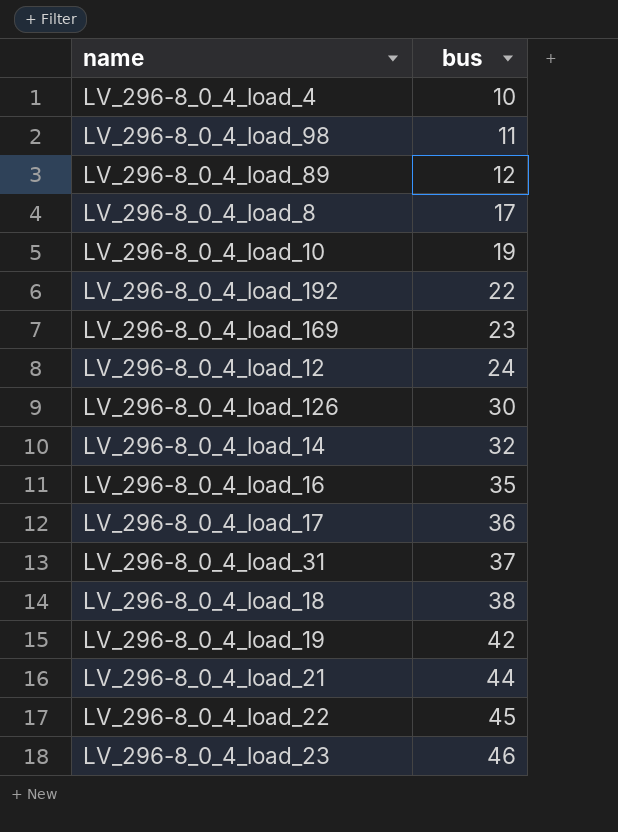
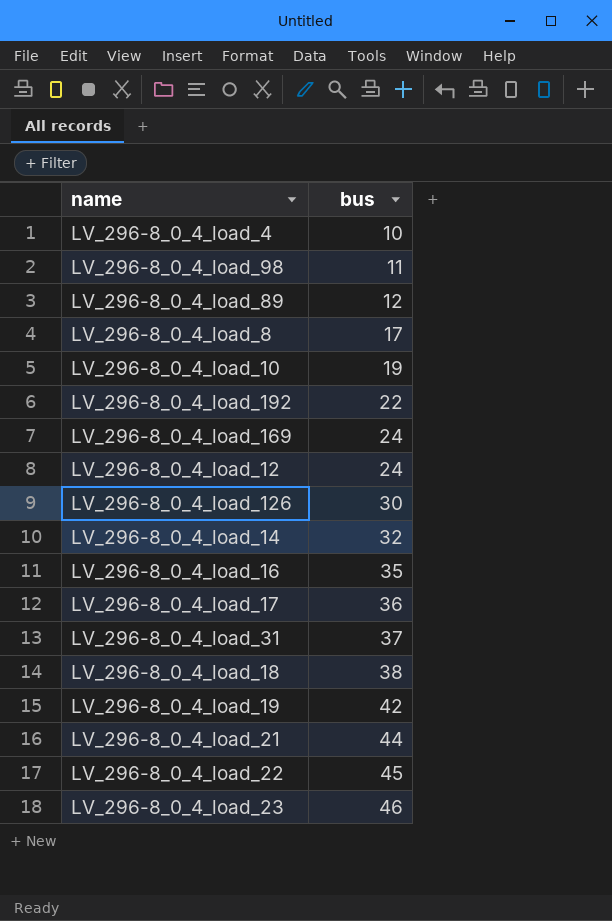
LV_296-8_0_4_load_169 | bus: 23 -> 24

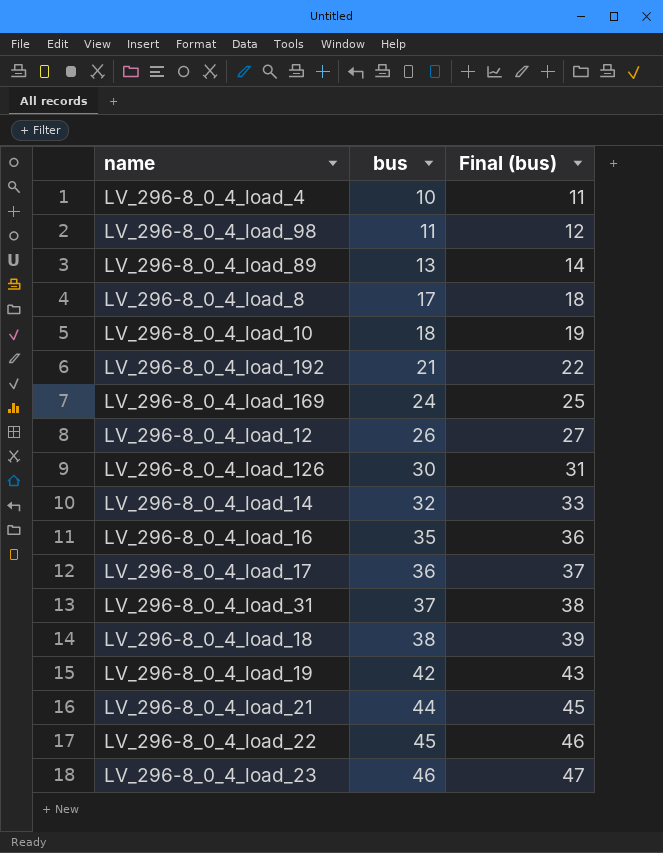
column Final (bus) | formula: none -> [bus] + 1
LV_296-8_0_4_load_89 | bus: 12 -> 13
LV_296-8_0_4_load_10 | bus: 19 -> 18
LV_296-8_0_4_load_192 | bus: 22 -> 21
LV_296-8_0_4_load_12 | bus: 24 -> 26

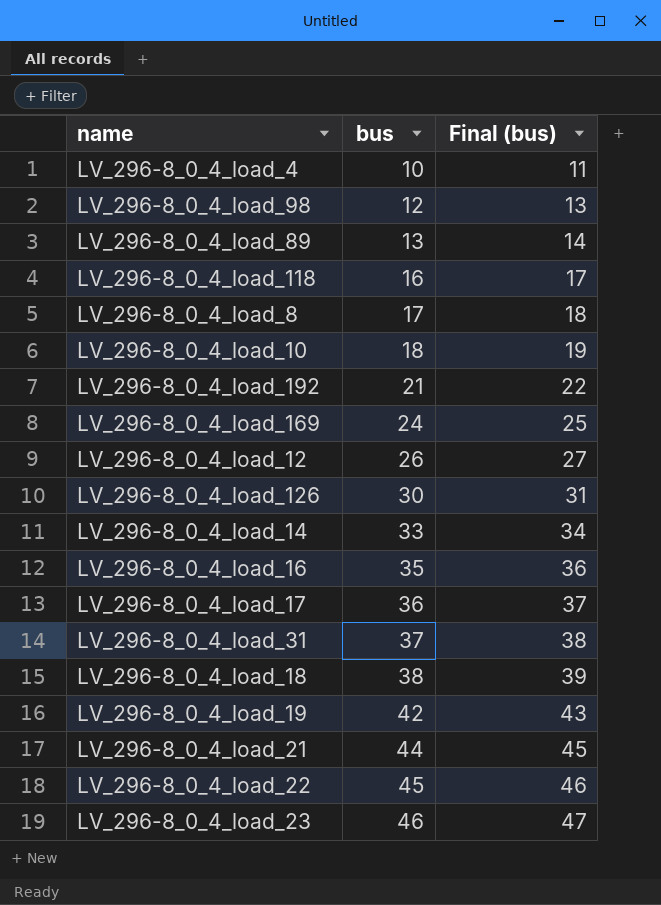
LV_296-8_0_4_load_98 | bus: 11 -> 12
LV_296-8_0_4_load_98 | Final (bus): 12 -> 13
row LV_296-8_0_4_load_118: none -> 16 | 17
LV_296-8_0_4_load_14 | bus: 32 -> 33
LV_296-8_0_4_load_14 | Final (bus): 33 -> 34

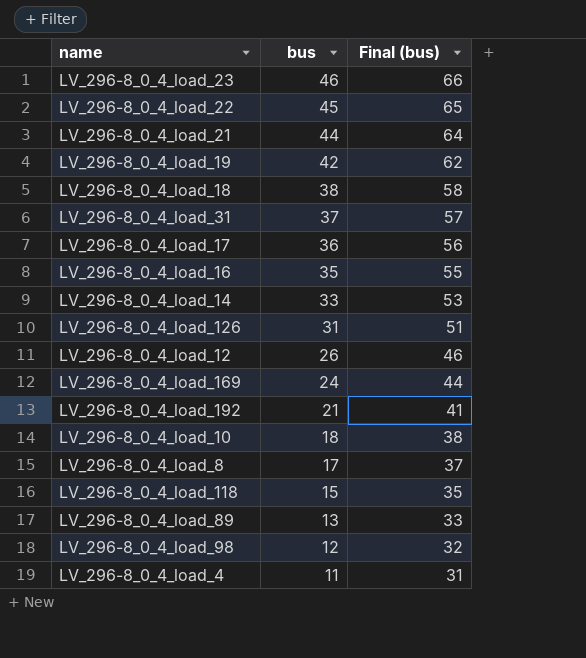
row order: bus ascending -> bus descending
column Final (bus) | formula: [bus] + 1 -> [bus] + 20
LV_296-8_0_4_load_126 | bus: 30 -> 31
LV_296-8_0_4_load_118 | bus: 16 -> 15
LV_296-8_0_4_load_4 | bus: 10 -> 11

